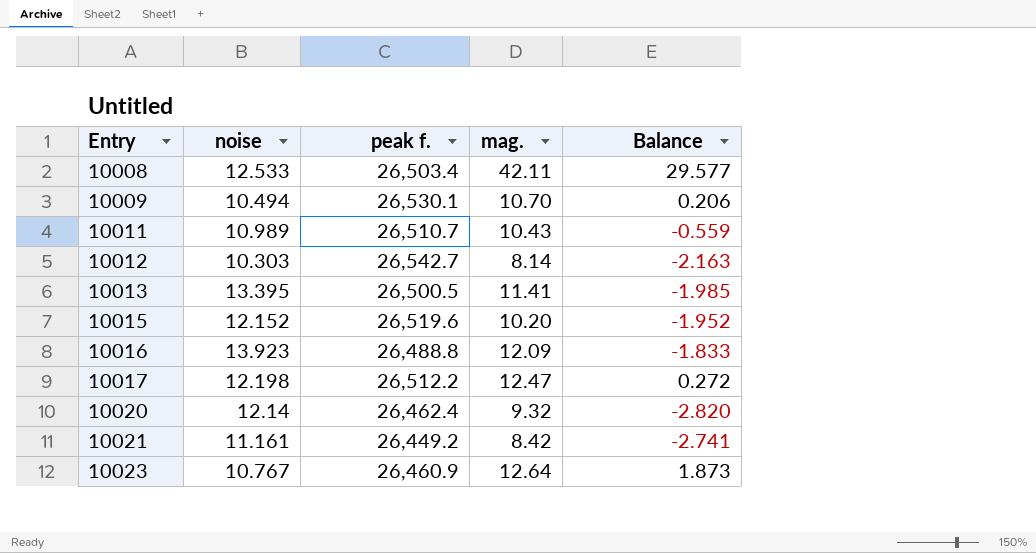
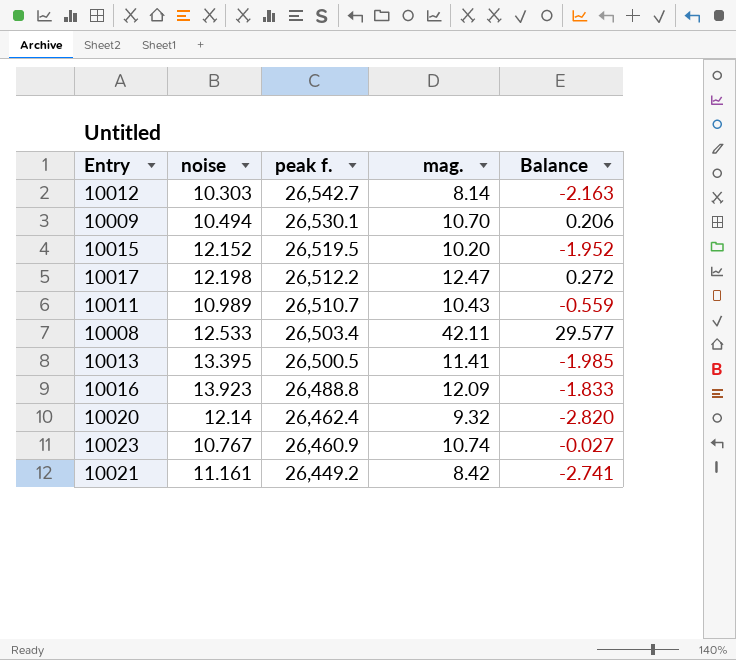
row order: Entry ascending -> peak f. descending
10015 | peak f.: 26,519.6 -> 26,519.5
10023 | mag.: 12.64 -> 10.74
10023 | Balance: 1.873 -> -0.027

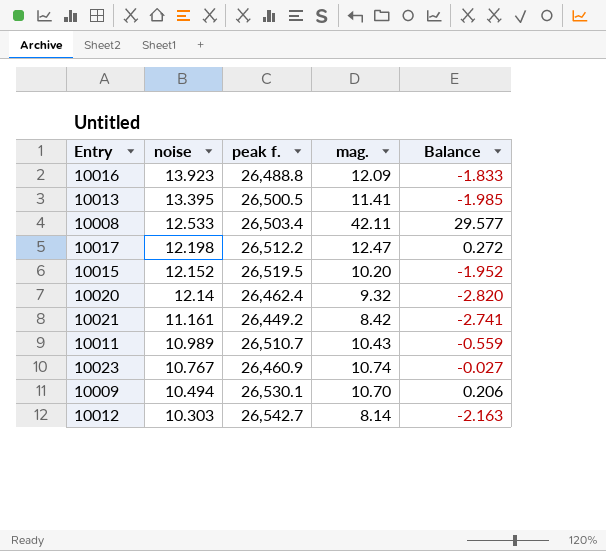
row order: peak f. descending -> noise descending

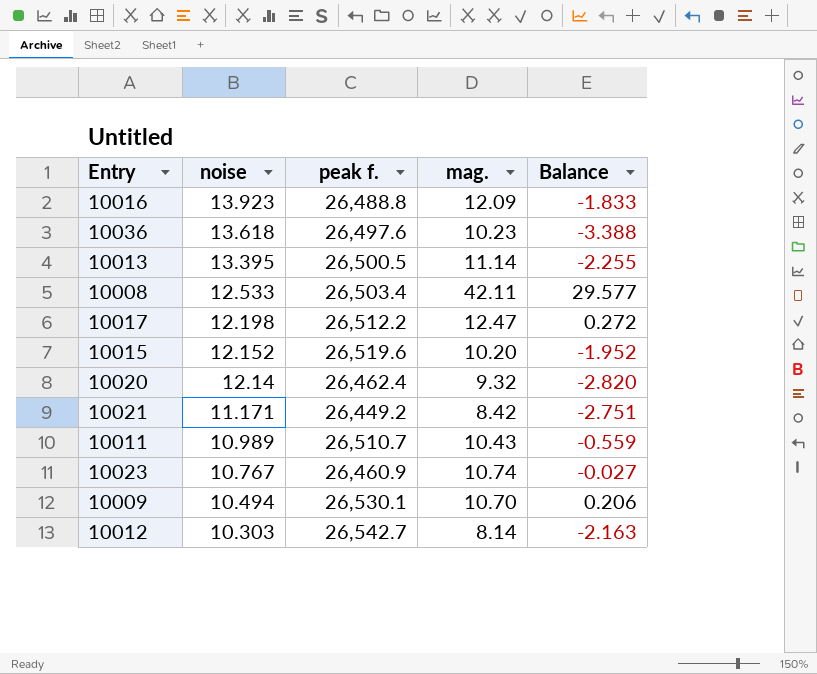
row 10036: none -> 13.618 | 26,497.6 | 10.23 | -3.388
10013 | mag.: 11.41 -> 11.14
10013 | Balance: -1.985 -> -2.255
10015 | peak f.: 26,519.5 -> 26,519.6
10021 | noise: 11.161 -> 11.171
10021 | Balance: -2.741 -> -2.751

